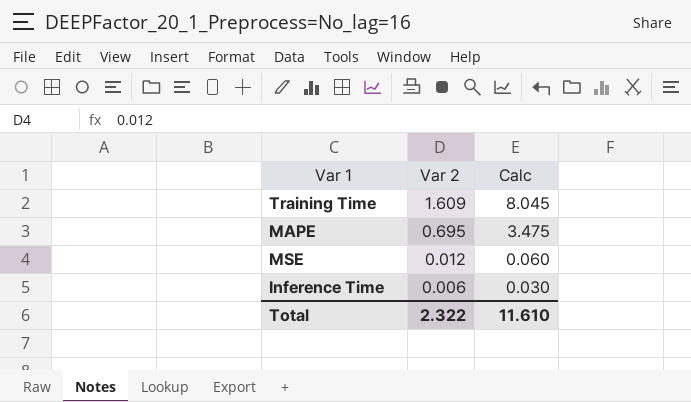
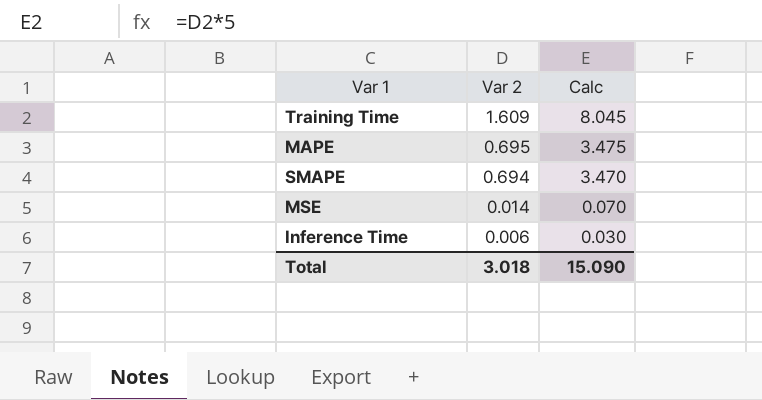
row SMAPE: none -> 0.694 | 3.470
MSE | Var 2: 0.012 -> 0.014
MSE | Calc: 0.060 -> 0.070
Total | Var 2: 2.322 -> 3.018
Total | Calc: 11.610 -> 15.090

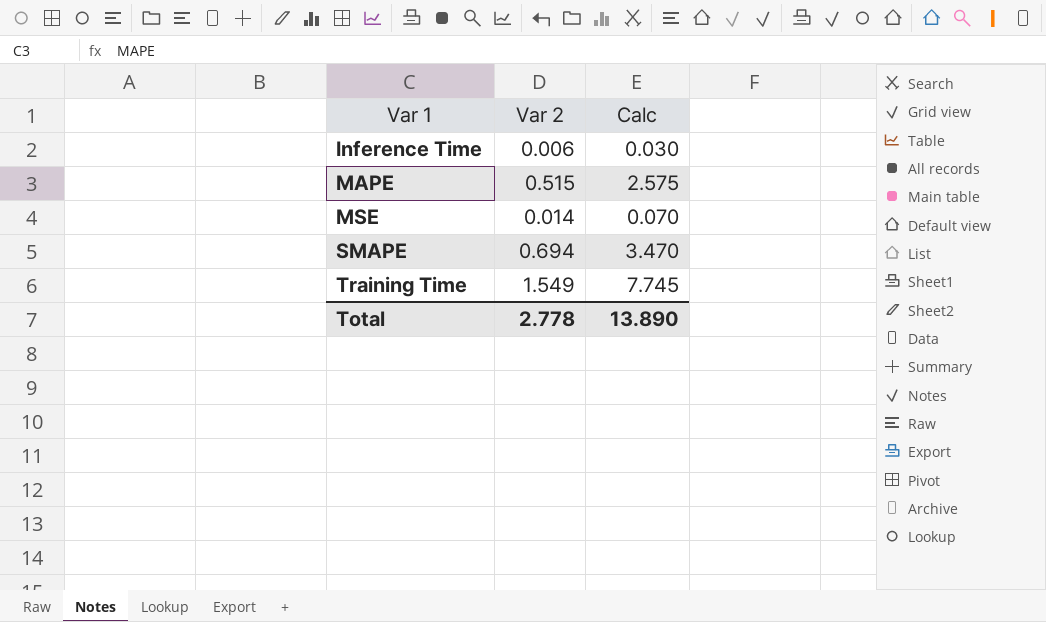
row order: Var 2 descending -> Var 1 ascending
MAPE | Var 2: 0.695 -> 0.515
MAPE | Calc: 3.475 -> 2.575
Training Time | Var 2: 1.609 -> 1.549
Training Time | Calc: 8.045 -> 7.745
Total | Var 2: 3.018 -> 2.778
Total | Calc: 15.090 -> 13.890

